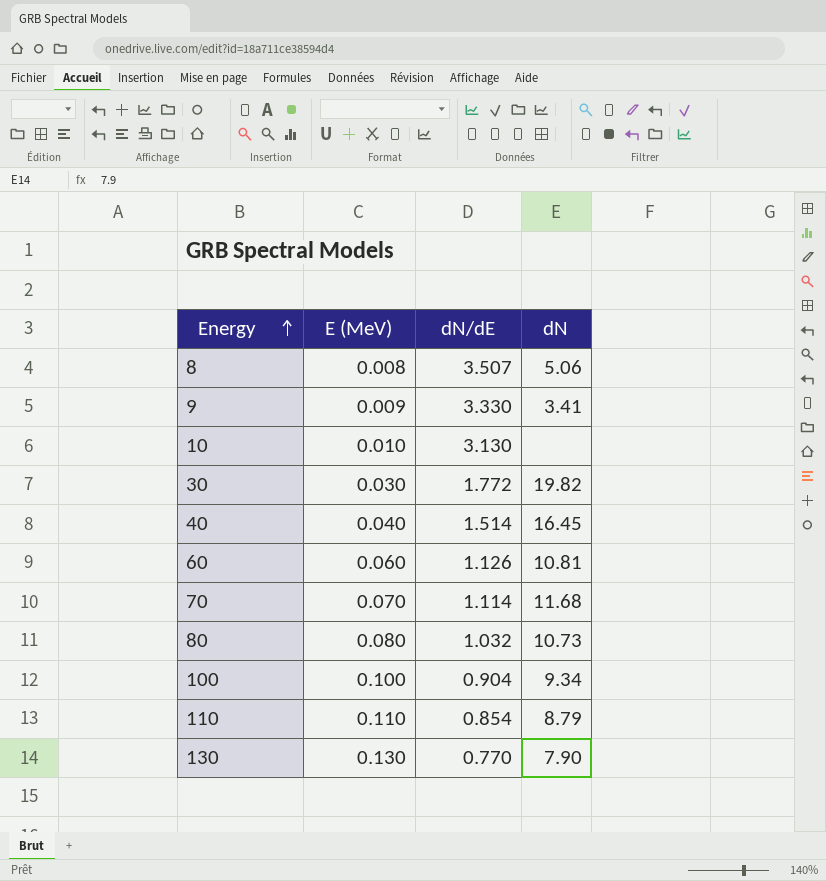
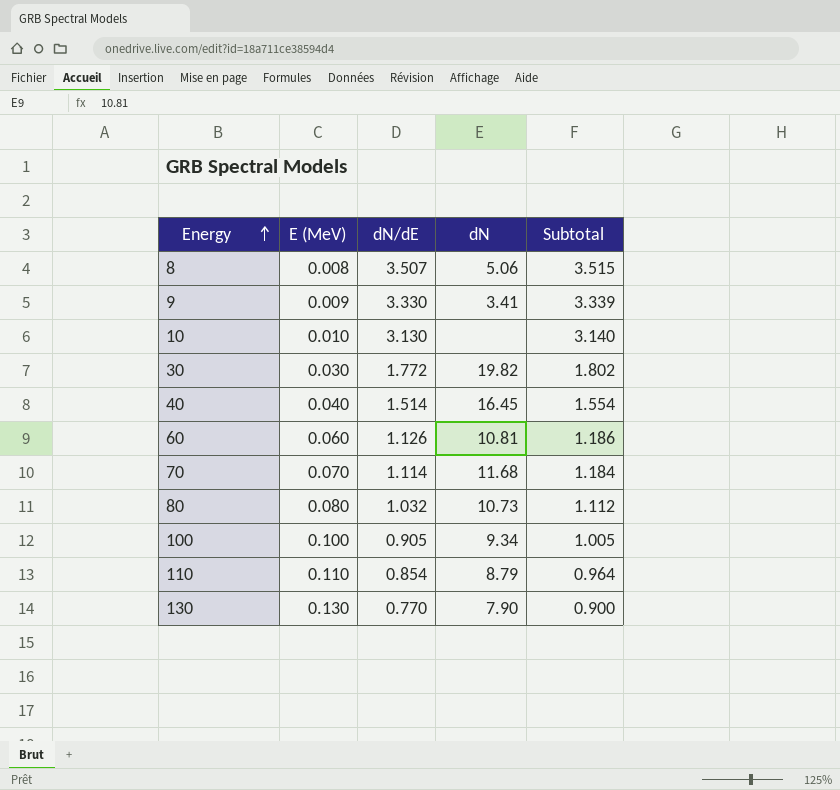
column Subtotal | formula: none -> [E (MeV)] + [dN/dE]
100 | dN/dE: 0.904 -> 0.905

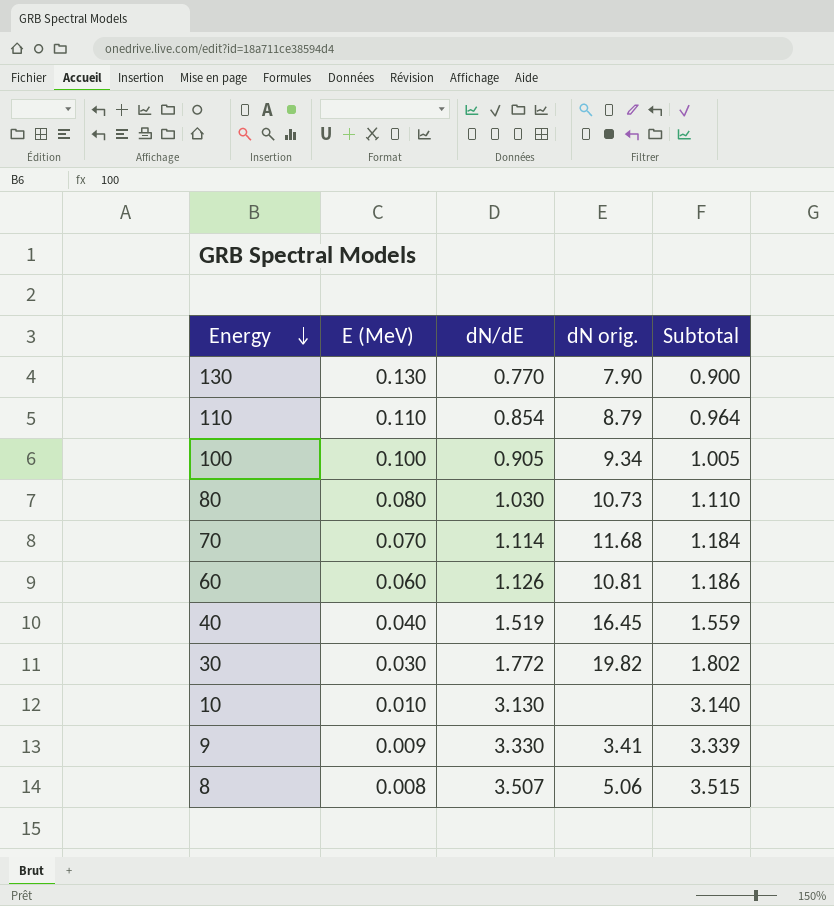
row order: Energy ascending -> Energy descending
column name: dN -> dN orig.
80 | dN/dE: 1.032 -> 1.030
80 | Subtotal: 1.112 -> 1.110
40 | dN/dE: 1.514 -> 1.519
40 | Subtotal: 1.554 -> 1.559

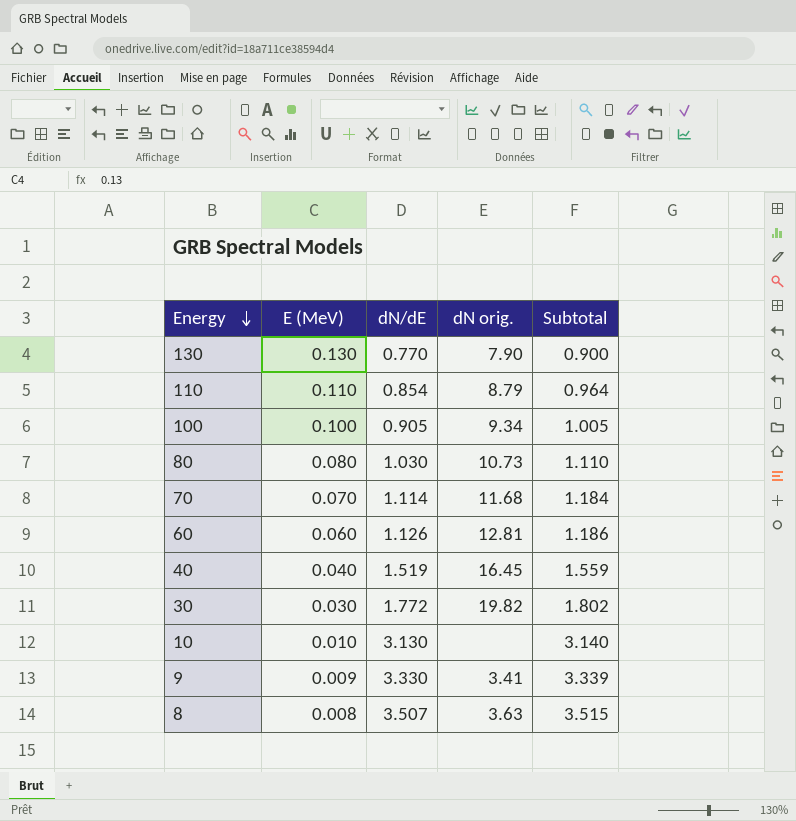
60 | dN orig.: 10.81 -> 12.81
8 | dN orig.: 5.06 -> 3.63

